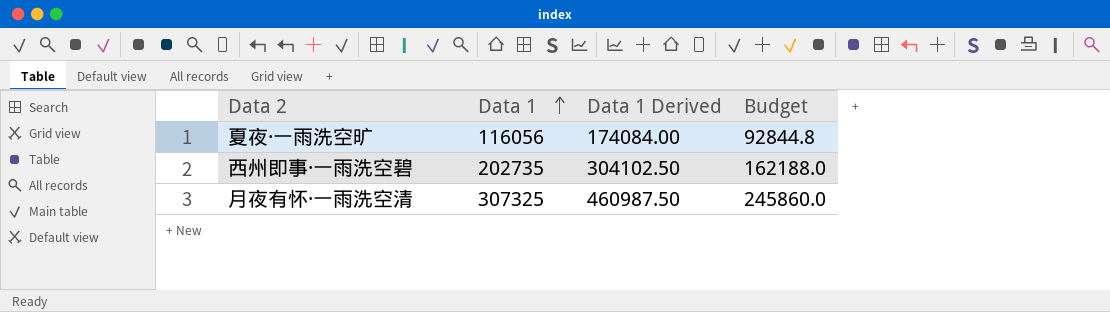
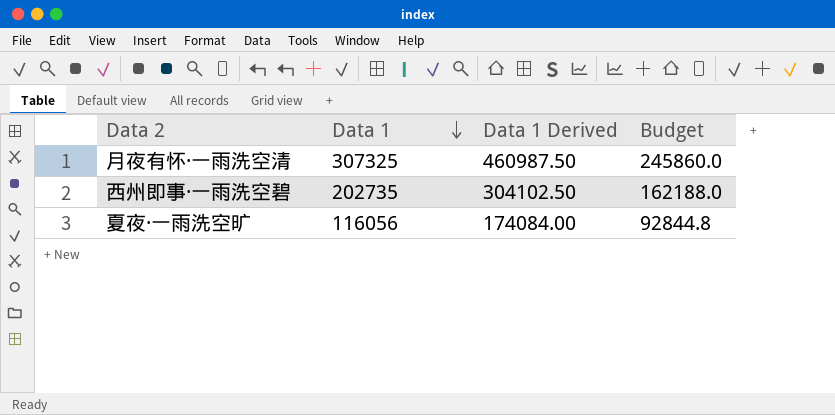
row order: Data 1 ascending -> Data 1 descending

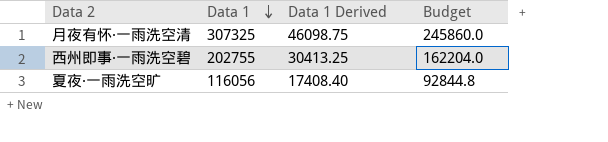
column Data 1 Derived | formula: [Data 1] * 1.5 -> [Data 1] * 0.15
西州即事·一雨洗空碧 | Data 1: 202735 -> 202755
西州即事·一雨洗空碧 | Budget: 162188.0 -> 162204.0

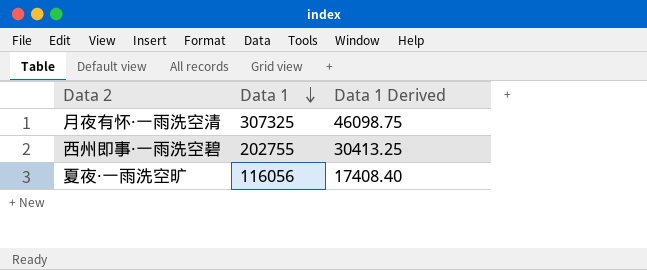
column Budget | formula: [Data 1] * 0.8 -> none

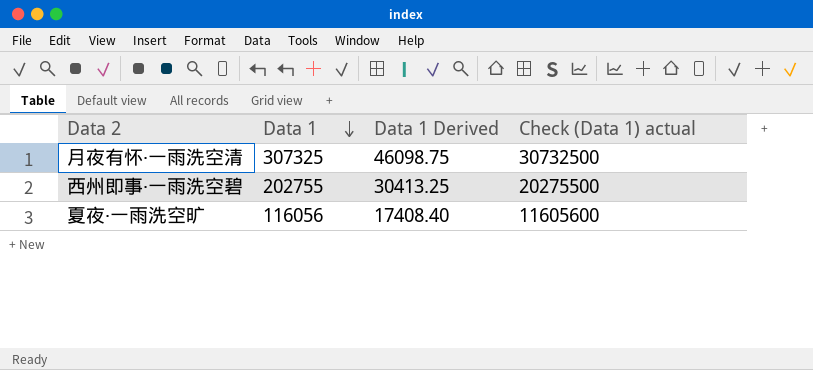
column Check (Data 1) actual | formula: none -> [Data 1] * 100

